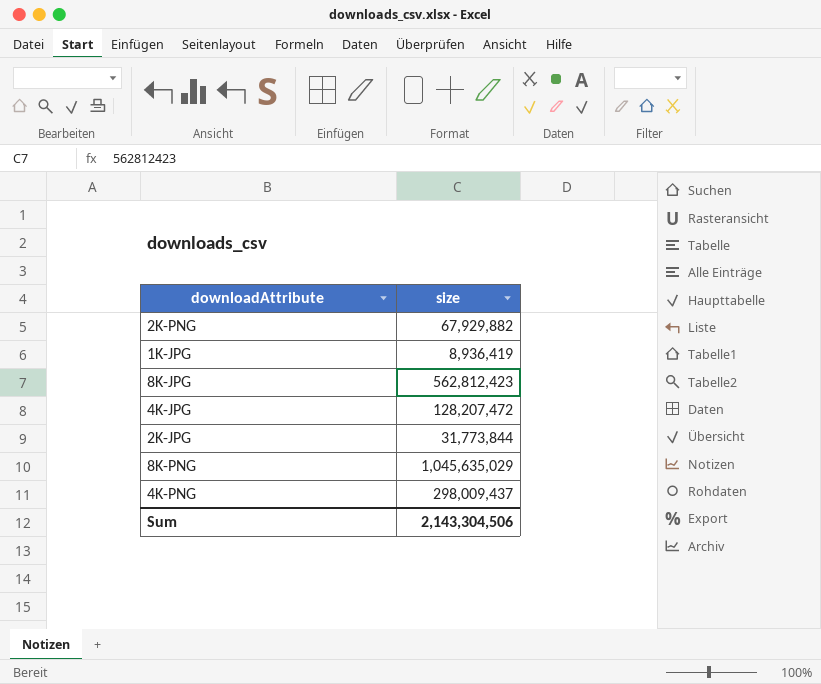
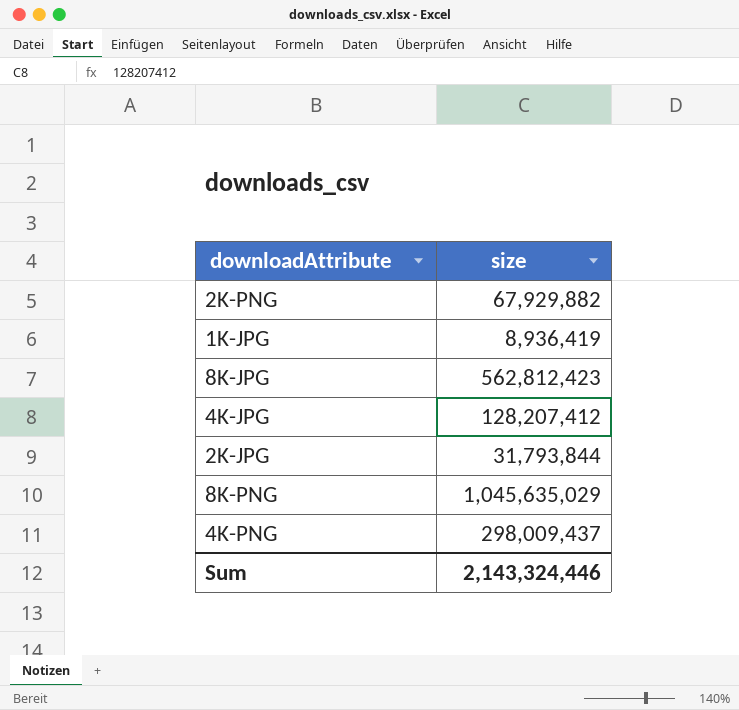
4K-JPG | size: 128,207,472 -> 128,207,412
2K-JPG | size: 31,773,844 -> 31,793,844
Sum | size: 2,143,304,506 -> 2,143,324,446

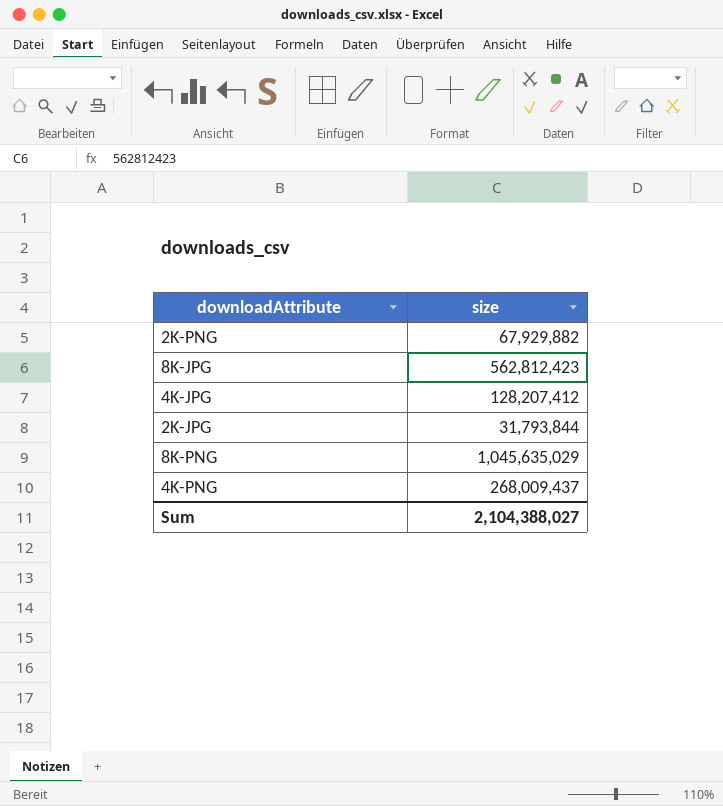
row 1K-JPG: 8,936,419 -> none
4K-PNG | size: 298,009,437 -> 268,009,437
Sum | size: 2,143,324,446 -> 2,104,388,027

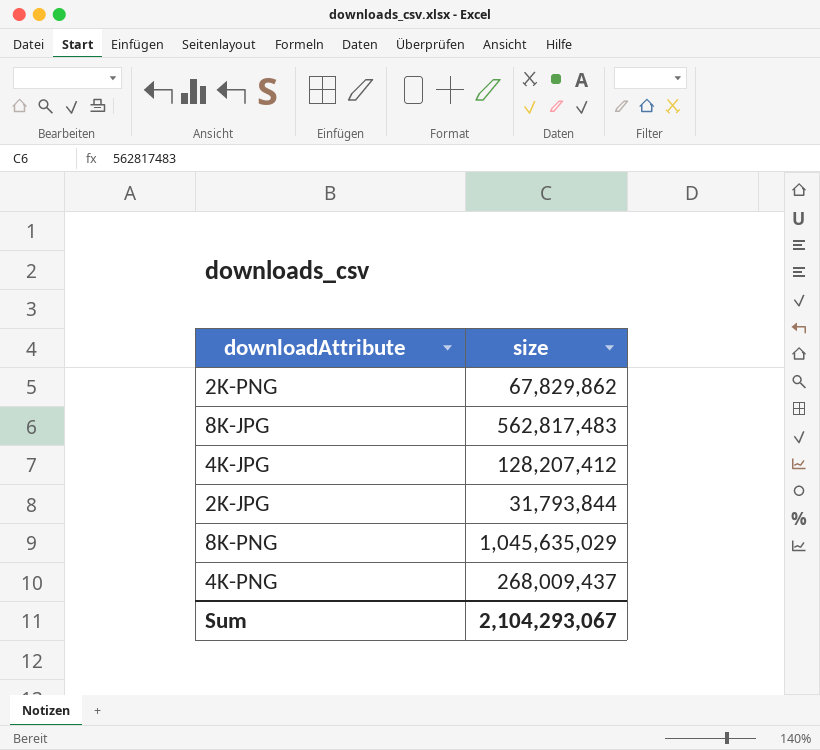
2K-PNG | size: 67,929,882 -> 67,829,862
8K-JPG | size: 562,812,423 -> 562,817,483
Sum | size: 2,104,388,027 -> 2,104,293,067

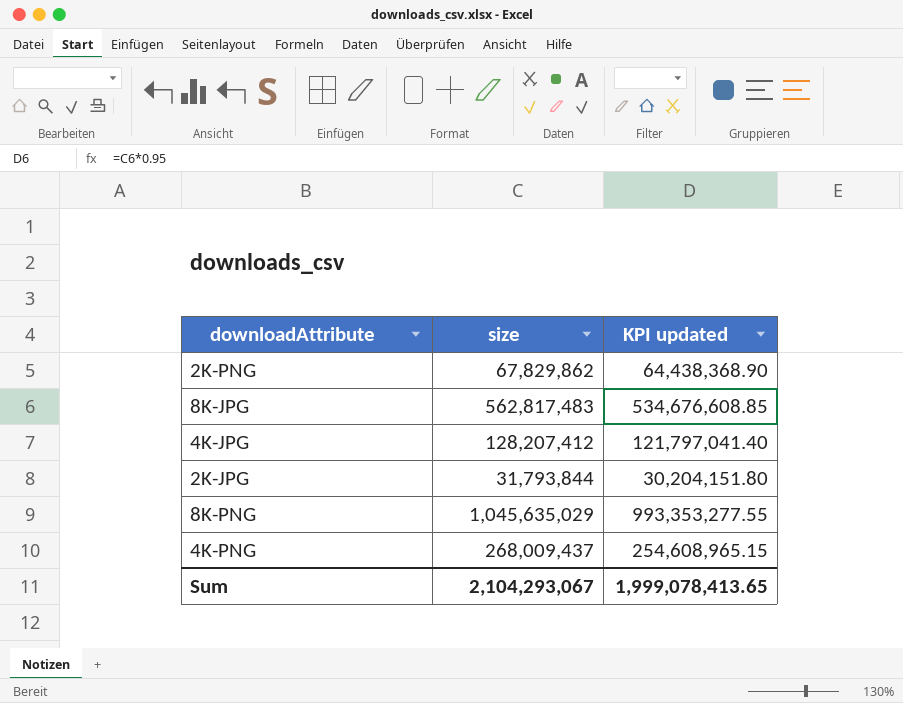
column KPI updated | formula: none -> [size] * 0.95

